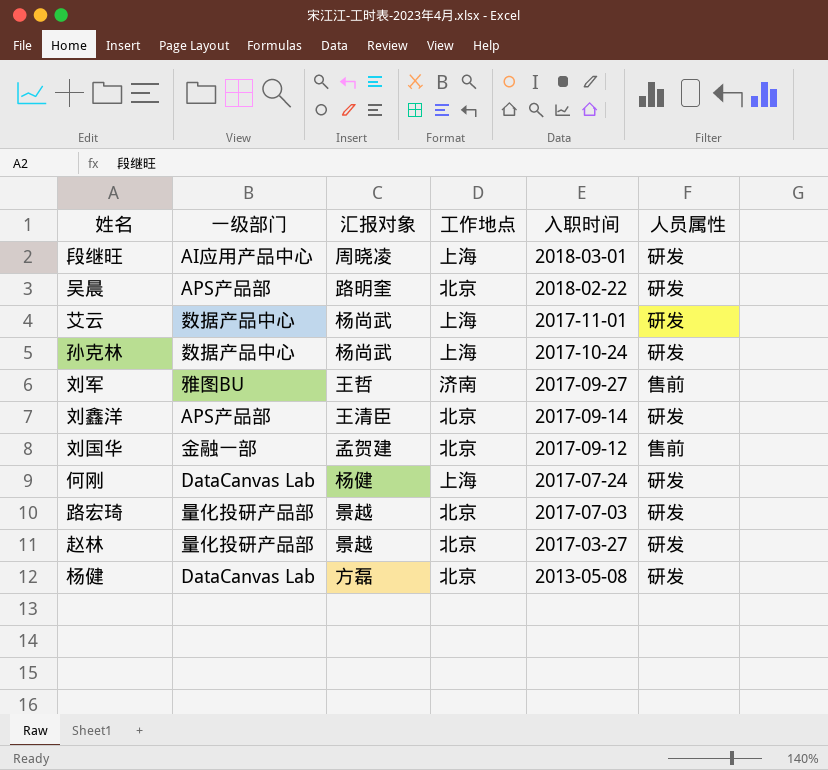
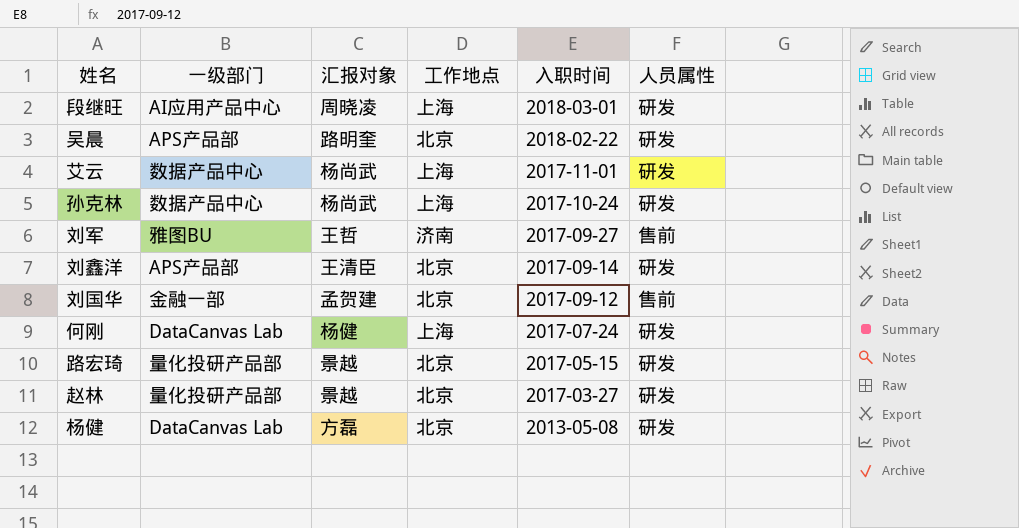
路宏琦 | 入职时间: 2017-07-03 -> 2017-05-15

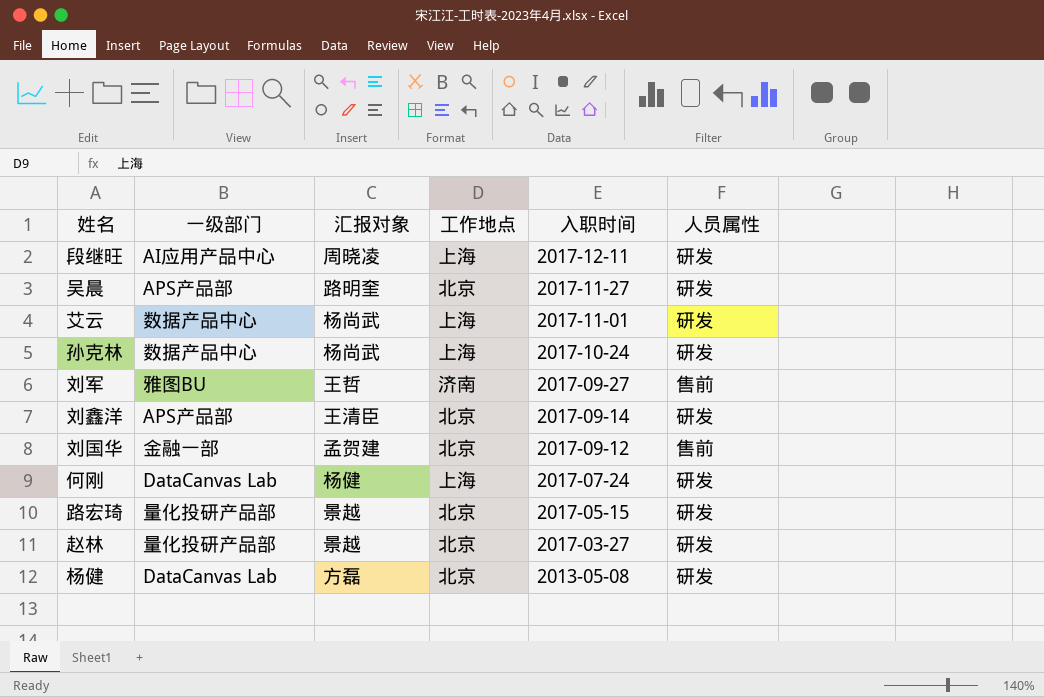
段继旺 | 入职时间: 2018-03-01 -> 2017-12-11
吴晨 | 入职时间: 2018-02-22 -> 2017-11-27

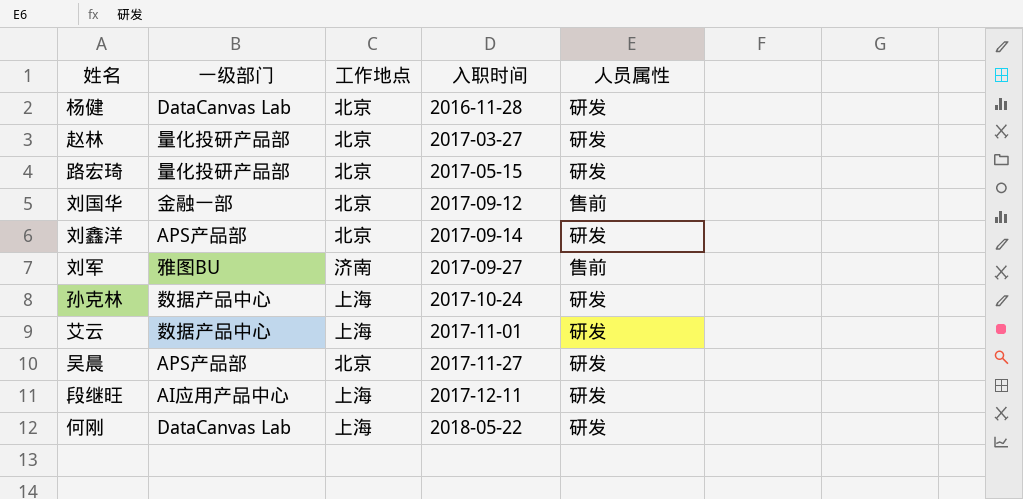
row order: 入职时间 descending -> 入职时间 ascending
column 汇报对象 | position: 3 -> none
杨健 | 入职时间: 2013-05-08 -> 2016-11-28
何刚 | 入职时间: 2017-07-24 -> 2018-05-22

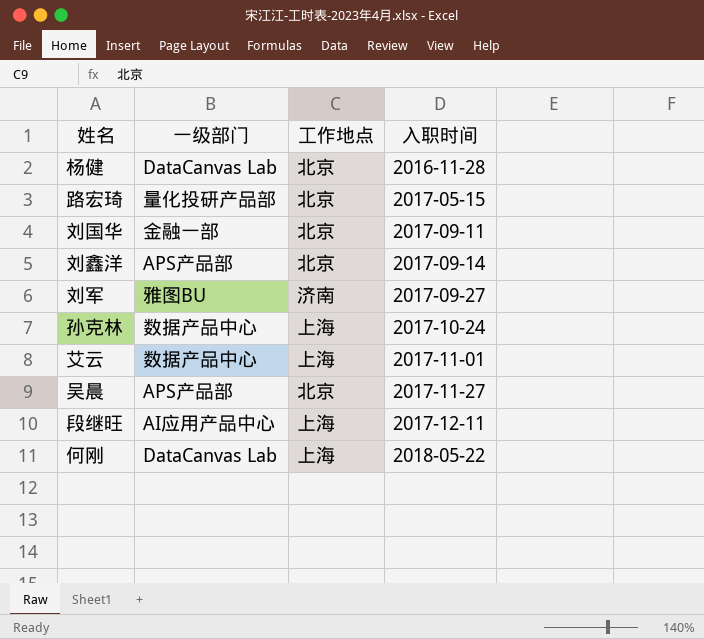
column 人员属性 | position: 5 -> none
row 赵林: 量化投研产品部 | 北京 | 2017-03-27 | 研发 -> none
刘国华 | 入职时间: 2017-09-12 -> 2017-09-11

